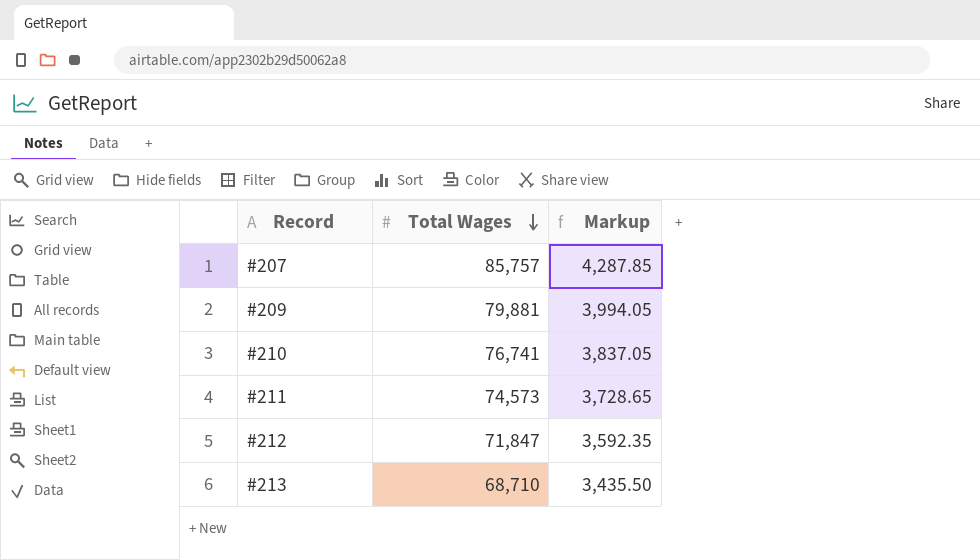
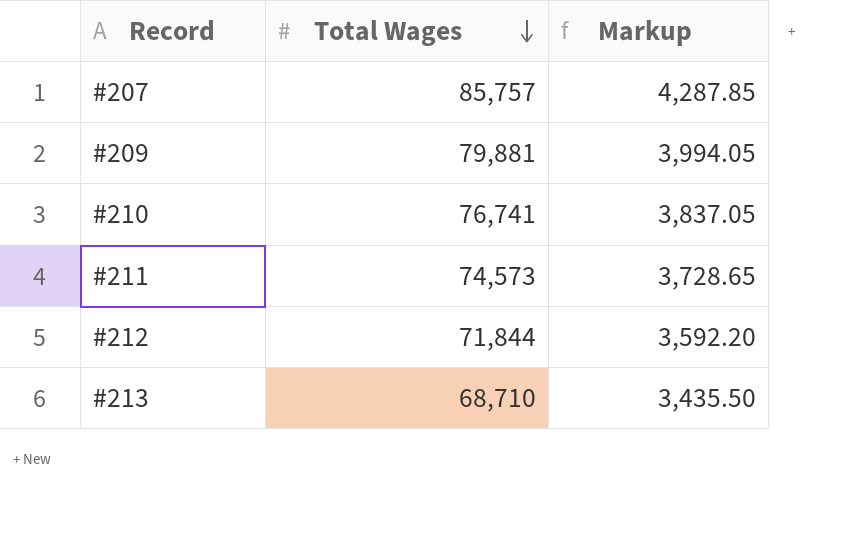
#212 | Total Wages: 71,847 -> 71,844
#212 | Markup: 3,592.35 -> 3,592.20

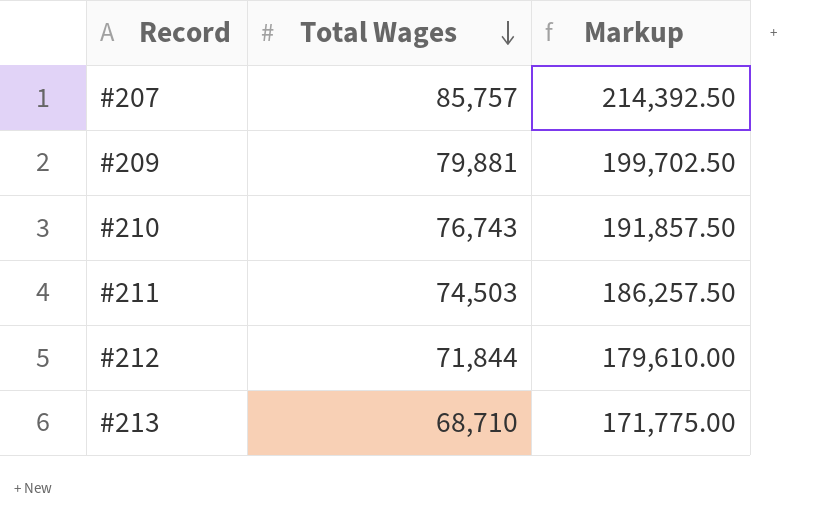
column Markup | formula: [Total Wages] * 0.05 -> [Total Wages] * 2.5
#210 | Total Wages: 76,741 -> 76,743
#211 | Total Wages: 74,573 -> 74,503

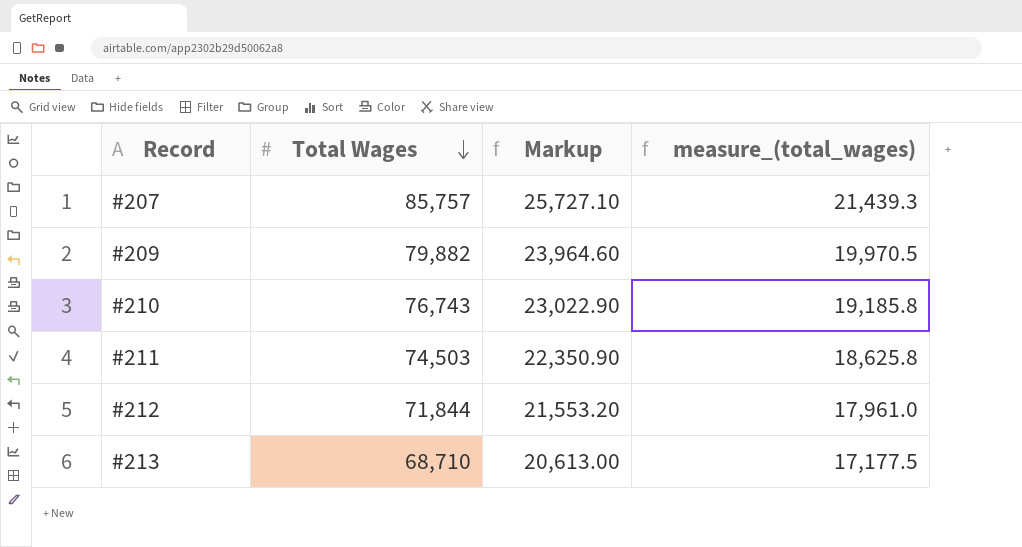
column Markup | formula: [Total Wages] * 2.5 -> [Total Wages] * 0.3
column measure_(total_wages) | formula: none -> [Total Wages] * 0.25
#209 | Total Wages: 79,881 -> 79,882

